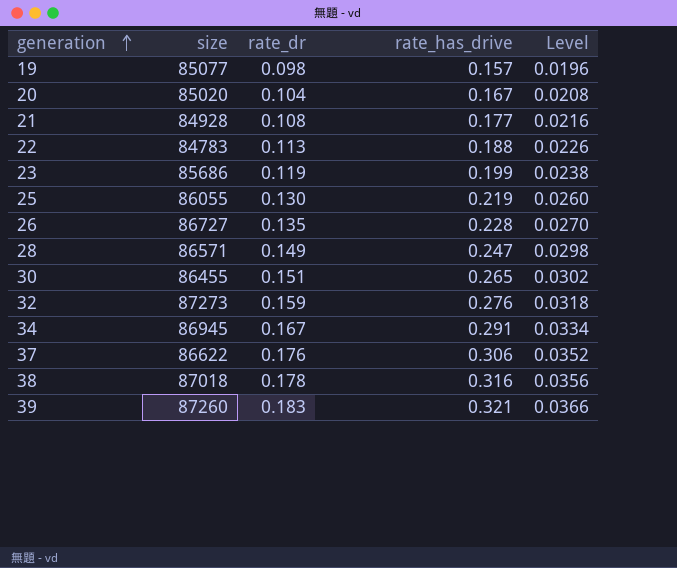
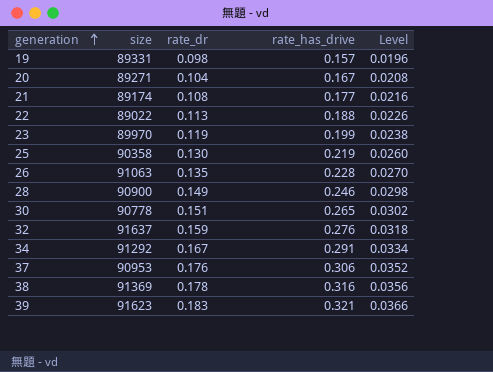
19 | size: 85077 -> 89331
20 | size: 85020 -> 89271
21 | size: 84928 -> 89174
22 | size: 84783 -> 89022
23 | size: 85686 -> 89970
25 | size: 86055 -> 90358
26 | size: 86727 -> 91063
28 | size: 86571 -> 90900
28 | rate_has_drive: 0.247 -> 0.246
30 | size: 86455 -> 90778
32 | size: 87273 -> 91637
34 | size: 86945 -> 91292
37 | size: 86622 -> 90953
38 | size: 87018 -> 91369
39 | size: 87260 -> 91623

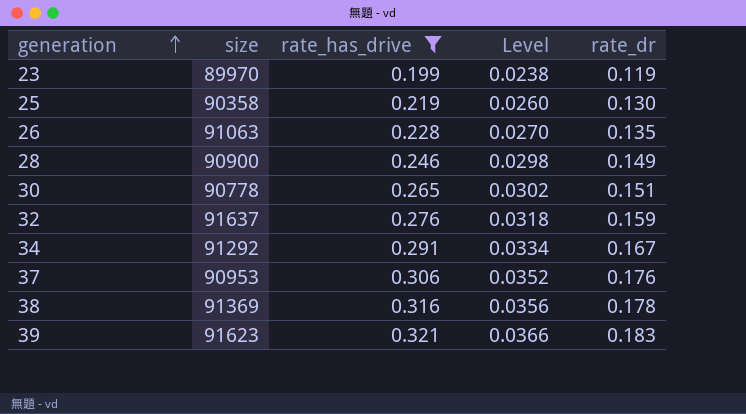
filter: none -> rate_has_drive >= 0.199
column rate_dr | position: 3 -> 5

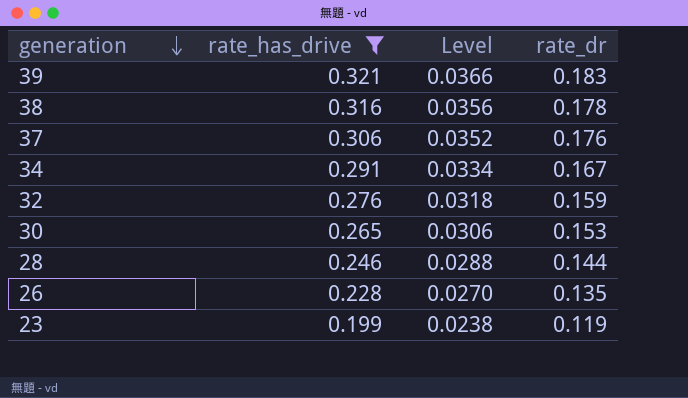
row order: generation ascending -> generation descending
column size | position: 2 -> none
row 25: 90358 | 0.219 | 0.0260 | 0.130 -> none
30 | Level: 0.0302 -> 0.0306
30 | rate_dr: 0.151 -> 0.153
28 | Level: 0.0298 -> 0.0288
28 | rate_dr: 0.149 -> 0.144

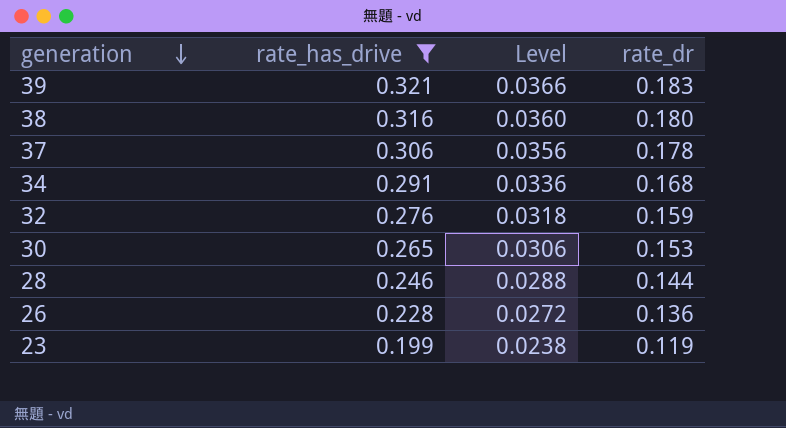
38 | Level: 0.0356 -> 0.0360
38 | rate_dr: 0.178 -> 0.180
37 | Level: 0.0352 -> 0.0356
37 | rate_dr: 0.176 -> 0.178
34 | Level: 0.0334 -> 0.0336
34 | rate_dr: 0.167 -> 0.168
26 | Level: 0.0270 -> 0.0272
26 | rate_dr: 0.135 -> 0.136

